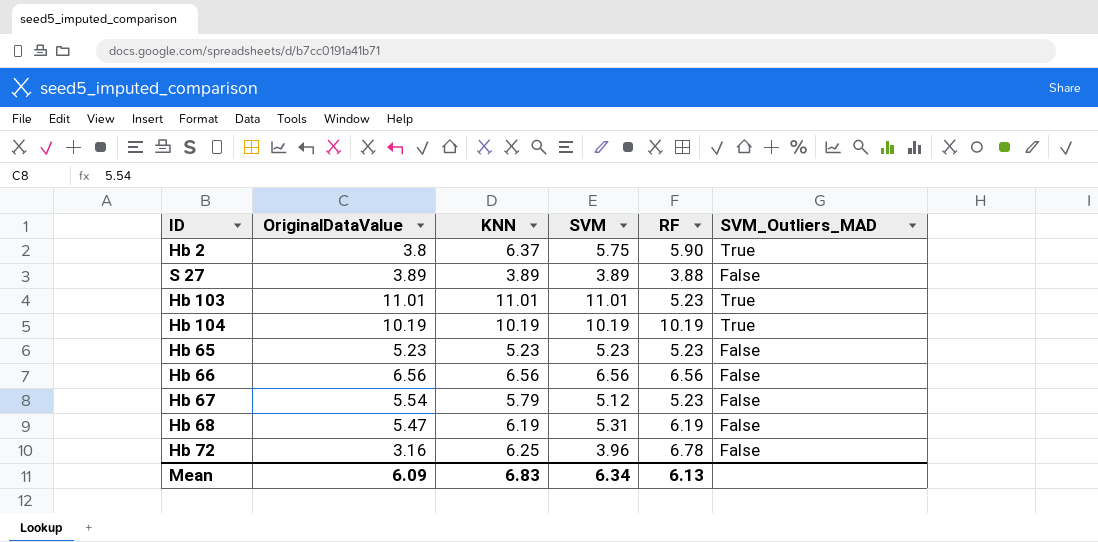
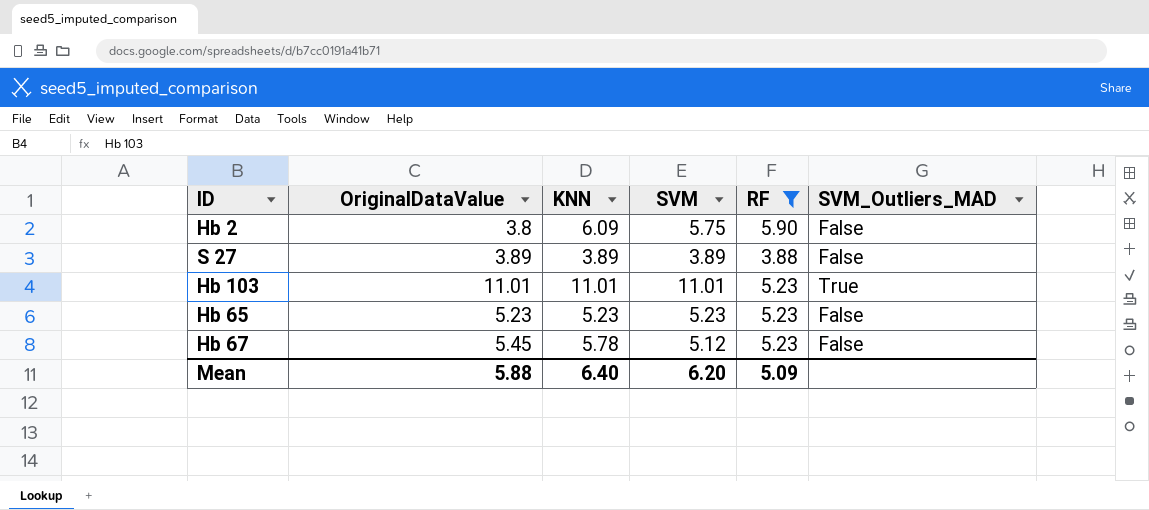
filter: none -> RF <= 5.90
Hb 2 | KNN: 6.37 -> 6.09
Hb 2 | SVM_Outliers_MAD: True -> False
Hb 67 | OriginalDataValue: 5.54 -> 5.45
Hb 67 | KNN: 5.79 -> 5.78
Mean | OriginalDataValue: 6.09 -> 5.88
Mean | KNN: 6.83 -> 6.40
Mean | SVM: 6.34 -> 6.20
Mean | RF: 6.13 -> 5.09

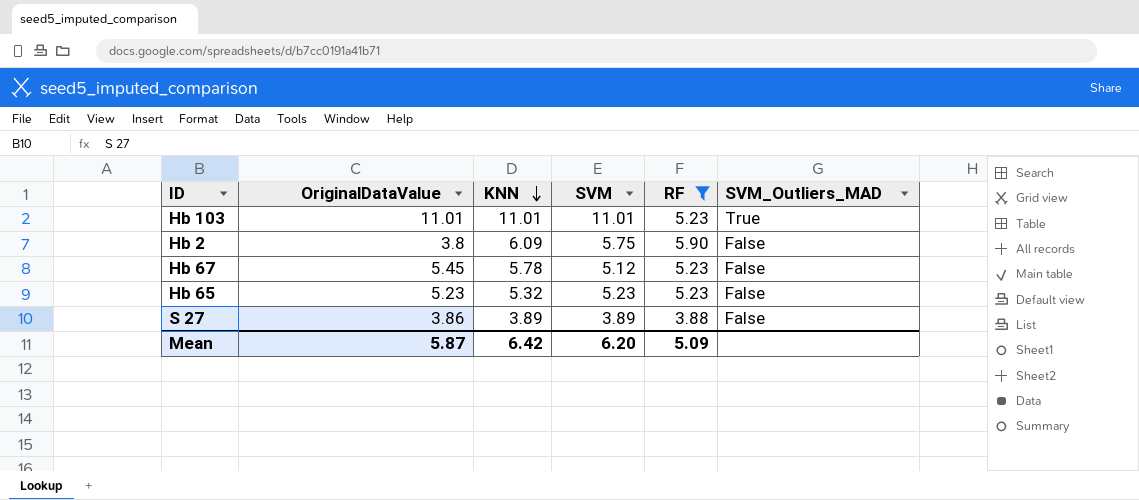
row order: none -> KNN descending
Hb 65 | KNN: 5.23 -> 5.32
S 27 | OriginalDataValue: 3.89 -> 3.86
Mean | OriginalDataValue: 5.88 -> 5.87
Mean | KNN: 6.40 -> 6.42

